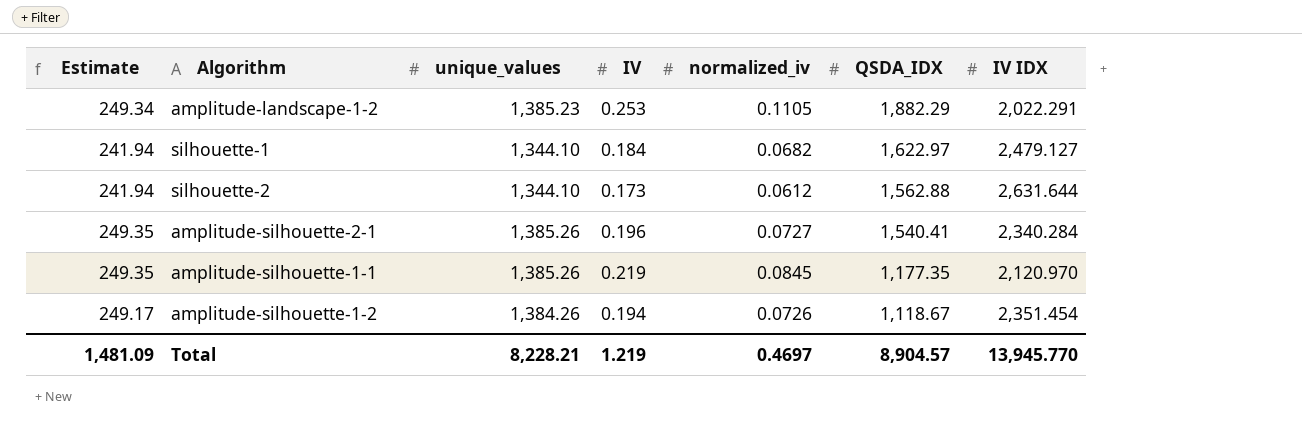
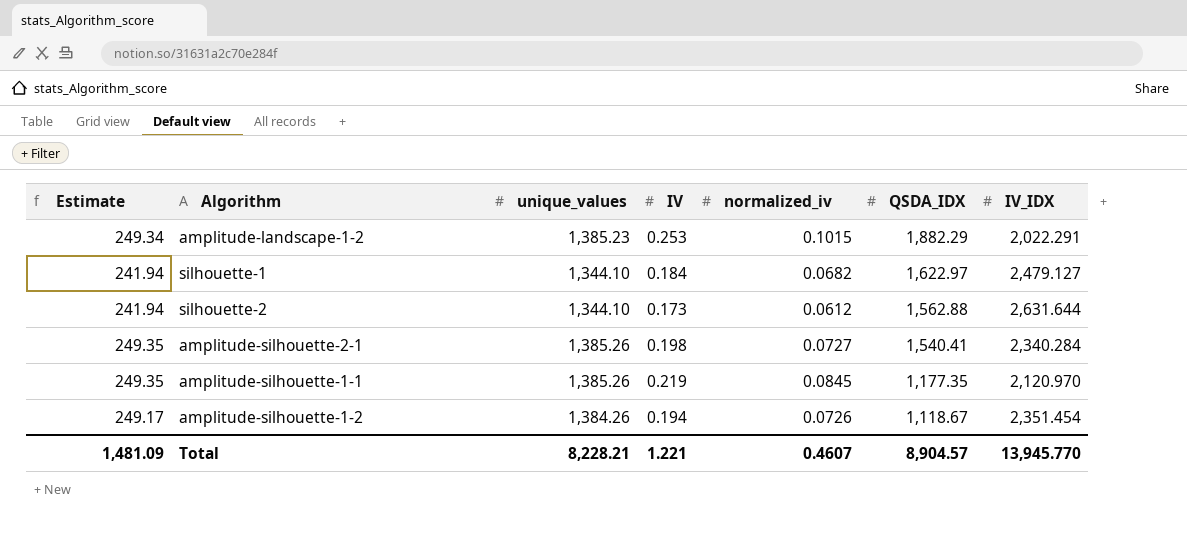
column name: IV IDX -> IV_IDX
amplitude-landscape-1-2 | normalized_iv: 0.1105 -> 0.1015
amplitude-silhouette-2-1 | IV: 0.196 -> 0.198
Total | IV: 1.219 -> 1.221
Total | normalized_iv: 0.4697 -> 0.4607

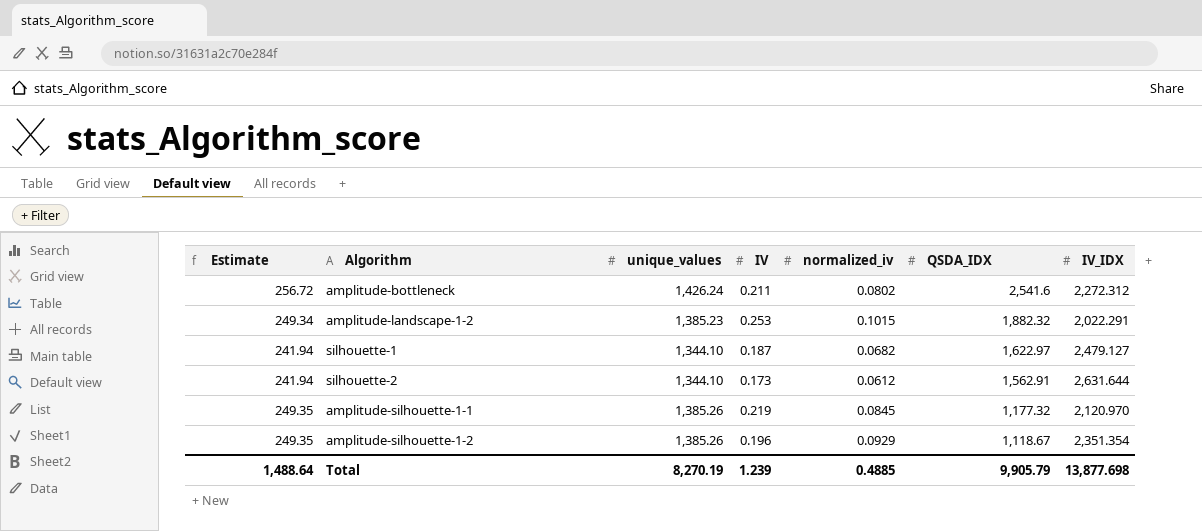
row amplitude-silhouette-2-1: 249.35 | 1,385.26 | 0.198 | 0.0727 | 1,540.41 | 2,340.284 -> none
row amplitude-bottleneck: none -> 256.72 | 1,426.24 | 0.211 | 0.0802 | 2,541.6 | 2,272.312
amplitude-landscape-1-2 | QSDA_IDX: 1,882.29 -> 1,882.32
silhouette-1 | IV: 0.184 -> 0.187
silhouette-2 | QSDA_IDX: 1,562.88 -> 1,562.91
amplitude-silhouette-1-1 | QSDA_IDX: 1,177.35 -> 1,177.32
amplitude-silhouette-1-2 | Estimate: 249.17 -> 249.35
amplitude-silhouette-1-2 | unique_values: 1,384.26 -> 1,385.26
amplitude-silhouette-1-2 | IV: 0.194 -> 0.196
amplitude-silhouette-1-2 | normalized_iv: 0.0726 -> 0.0929
amplitude-silhouette-1-2 | IV_IDX: 2,351.454 -> 2,351.354
Total | Estimate: 1,481.09 -> 1,488.64
Total | unique_values: 8,228.21 -> 8,270.19
Total | IV: 1.221 -> 1.239
Total | normalized_iv: 0.4607 -> 0.4885
Total | QSDA_IDX: 8,904.57 -> 9,905.79
Total | IV_IDX: 13,945.770 -> 13,877.698

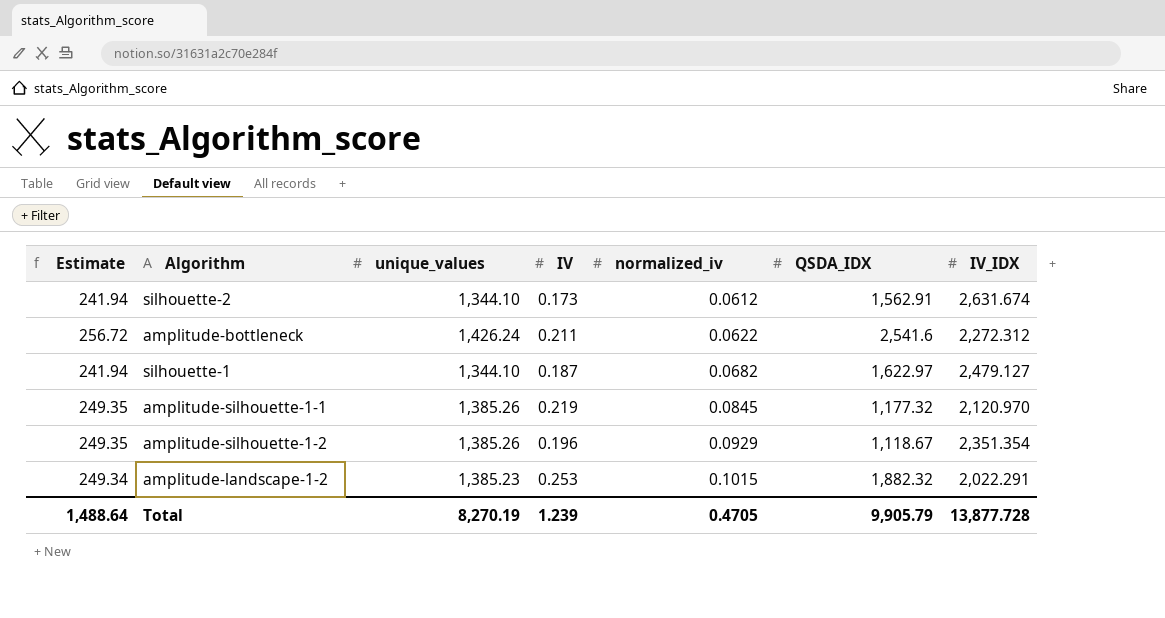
row order: QSDA_IDX descending -> normalized_iv ascending
silhouette-2 | IV_IDX: 2,631.644 -> 2,631.674
amplitude-bottleneck | normalized_iv: 0.0802 -> 0.0622
Total | normalized_iv: 0.4885 -> 0.4705
Total | IV_IDX: 13,877.698 -> 13,877.728

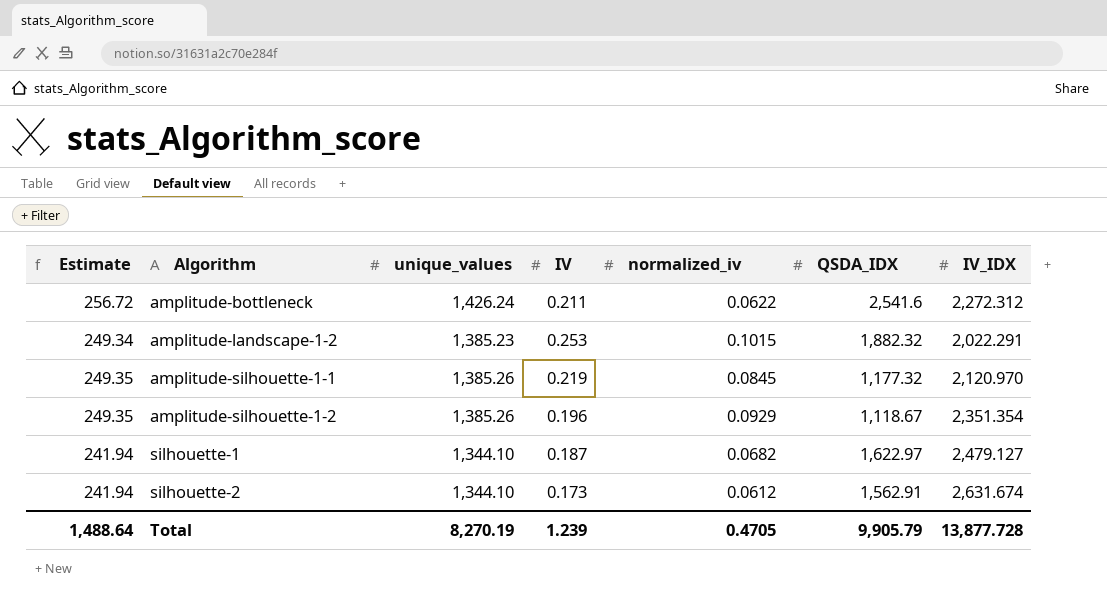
row order: normalized_iv ascending -> Algorithm ascending

